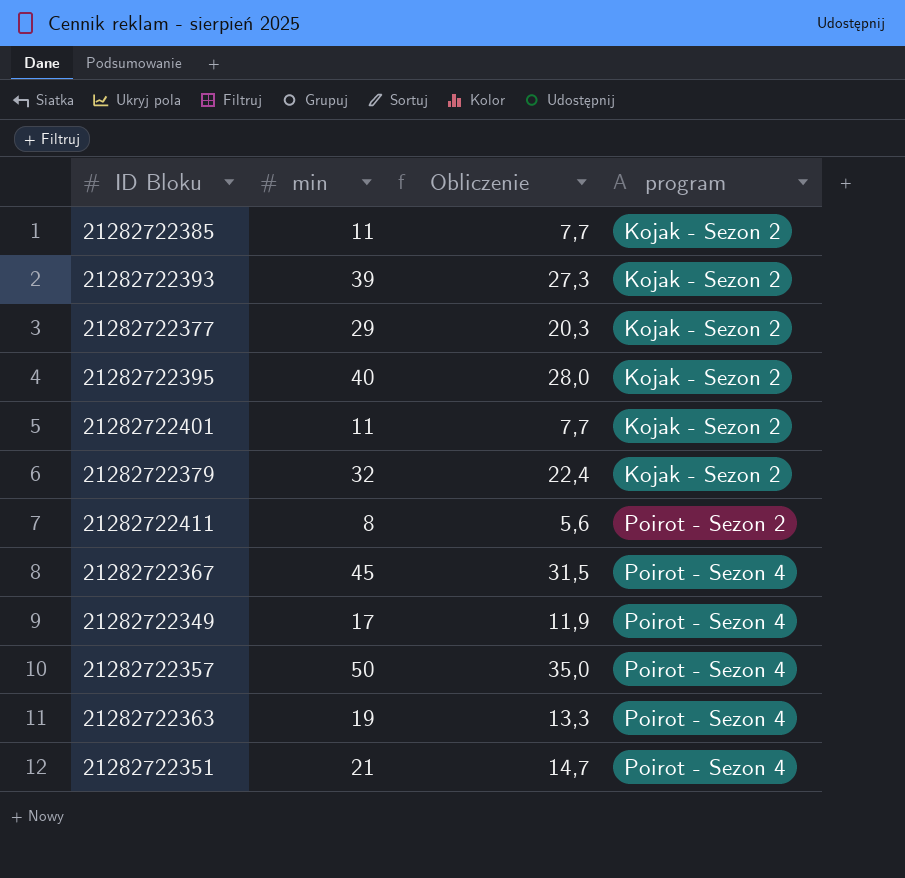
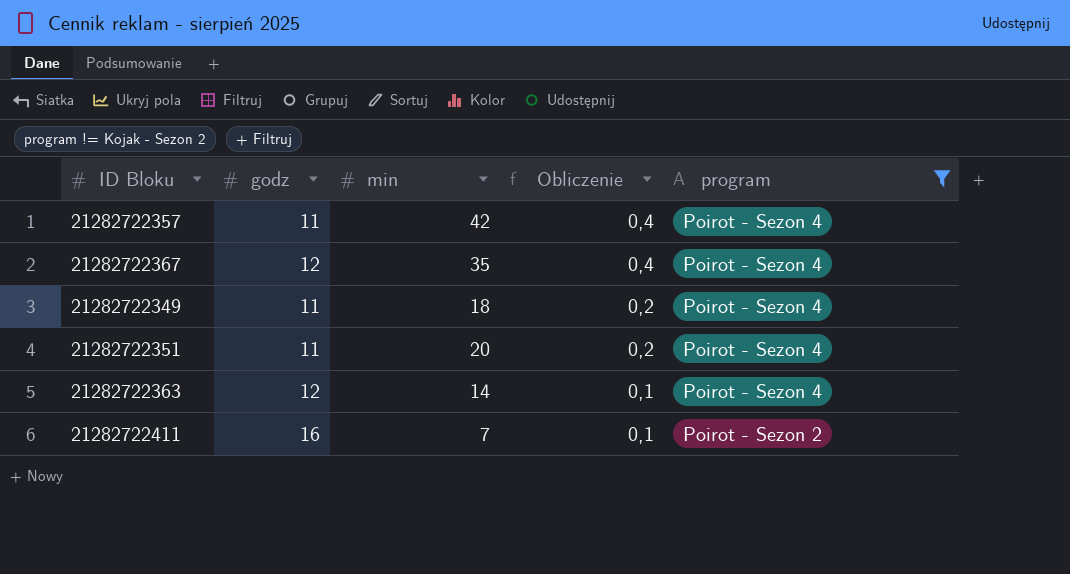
filter: none -> program != Kojak - Sezon 2
row order: program ascending -> Obliczenie descending
column godz | position: none -> 2
column Obliczenie | formula: [min] * 0,7 -> [min] * 0,01
21282722357 | min: 50 -> 42
21282722367 | min: 45 -> 35
21282722349 | min: 17 -> 18
21282722351 | min: 21 -> 20
21282722363 | min: 19 -> 14
21282722411 | min: 8 -> 7

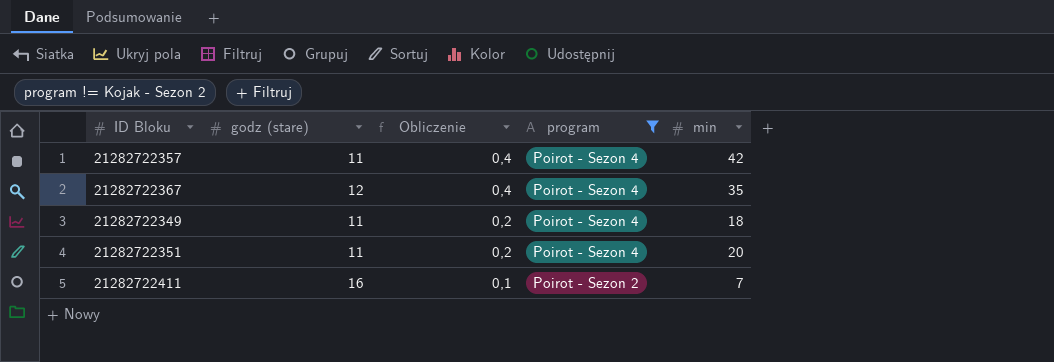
column name: godz -> godz (stare)
column min | position: 3 -> 5
row 21282722363: 12 | 14 | 0,1 | Poirot - Sezon 4 -> none

